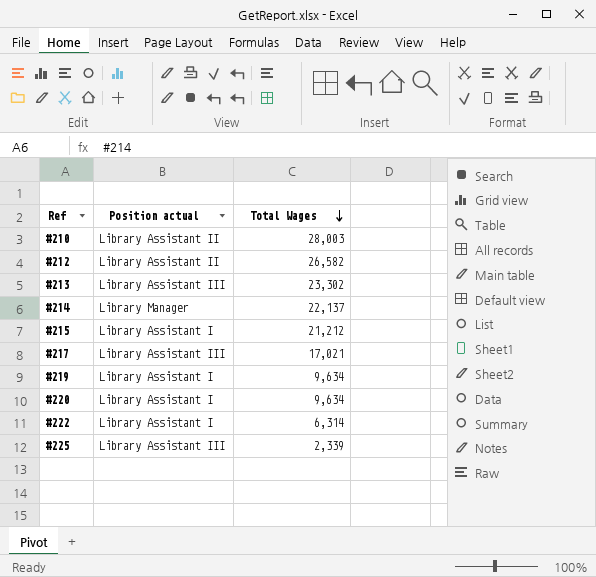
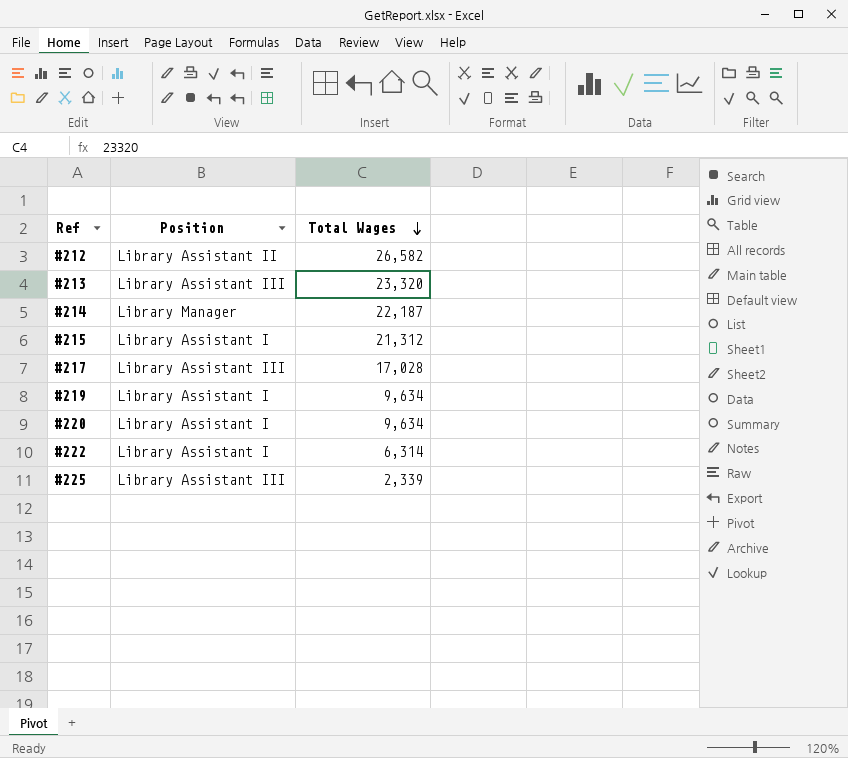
column name: Position actual -> Position
row #210: Library Assistant II | 28,003 -> none
#213 | Total Wages: 23,302 -> 23,320
#214 | Total Wages: 22,137 -> 22,187
#215 | Total Wages: 21,212 -> 21,312
#217 | Total Wages: 17,021 -> 17,028

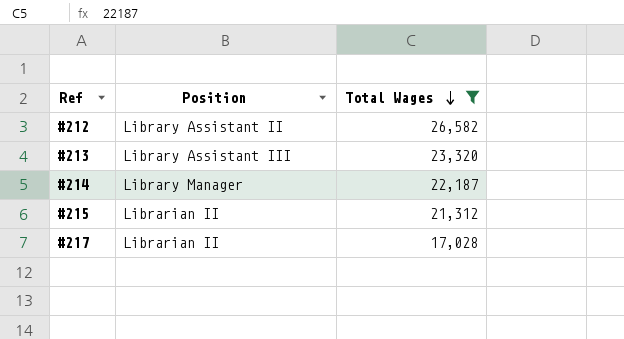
filter: none -> Total Wages >= 17,028
#215 | Position: Library Assistant I -> Librarian II
#217 | Position: Library Assistant III -> Librarian II

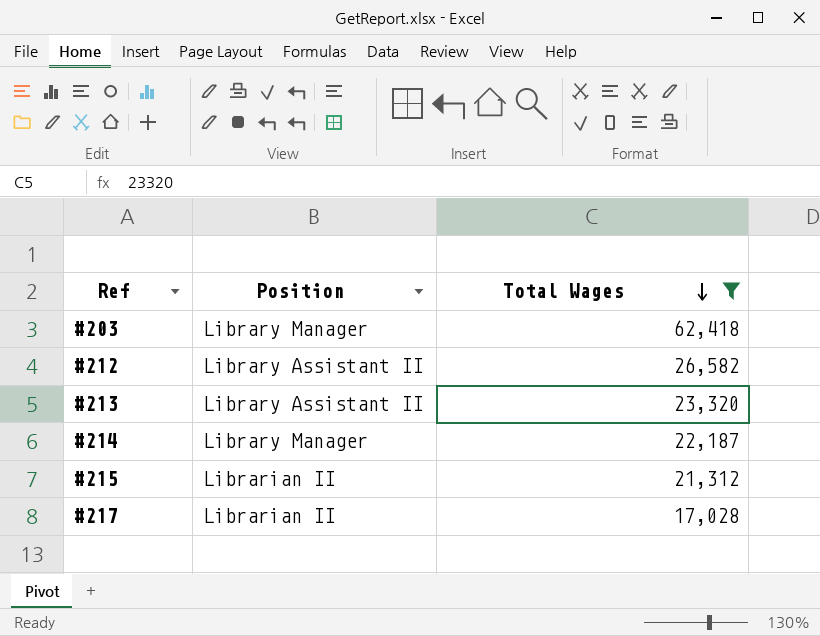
row #203: none -> Library Manager | 62,418
#213 | Position: Library Assistant III -> Library Assistant II

